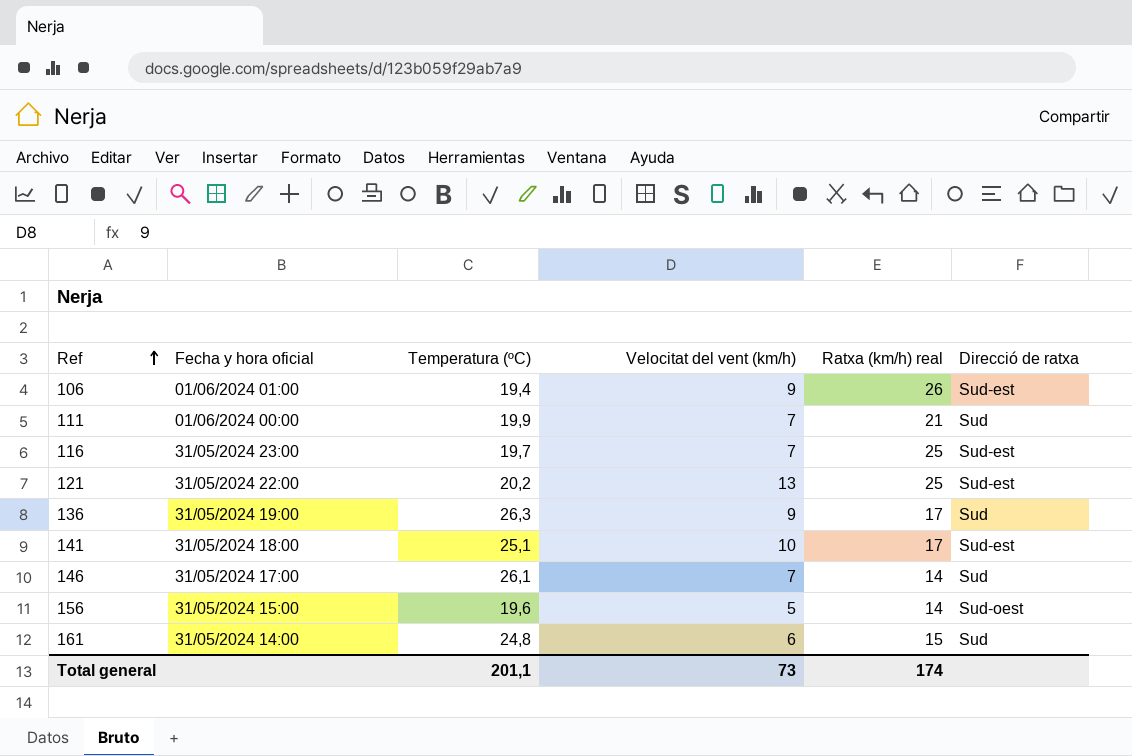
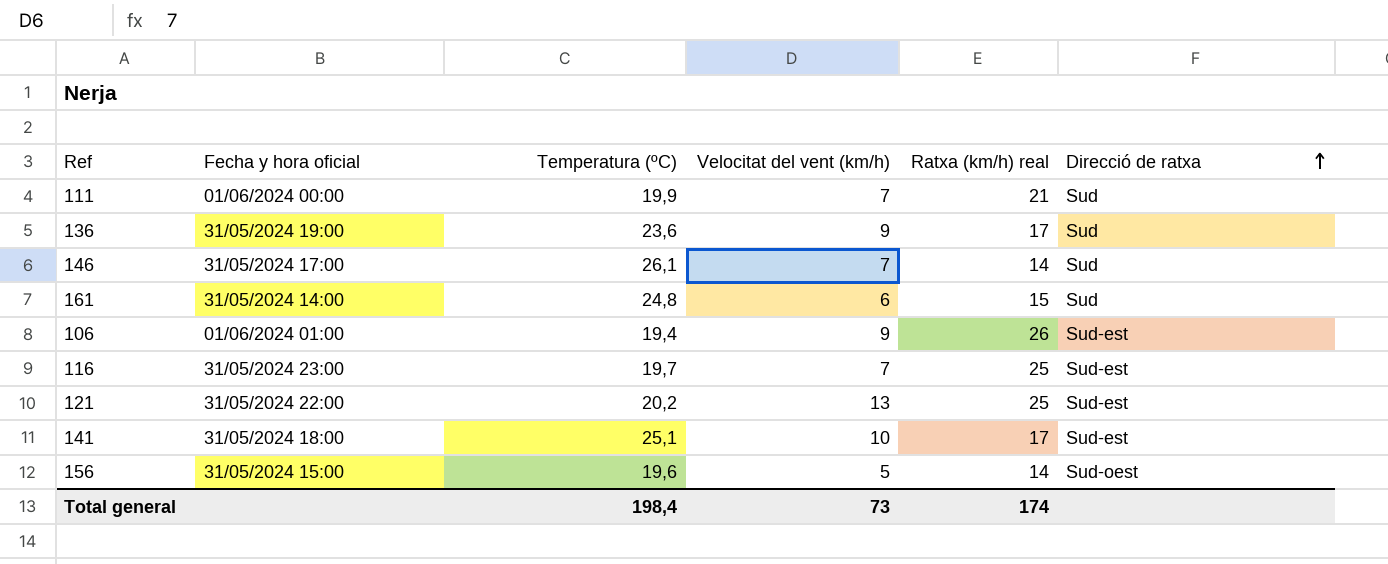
row order: Ref ascending -> Direcció de ratxa ascending
136 | Temperatura (ºC): 26,3 -> 23,6
Total general | Temperatura (ºC): 201,1 -> 198,4

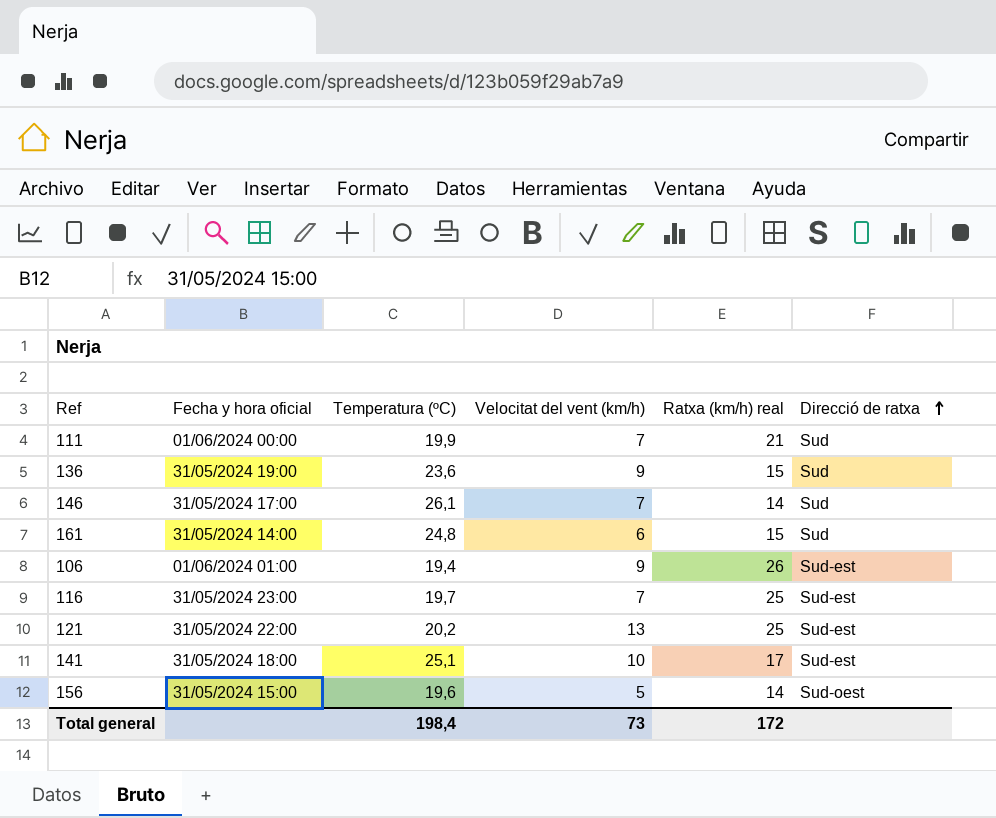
136 | Ratxa (km/h) real: 17 -> 15
Total general | Ratxa (km/h) real: 174 -> 172

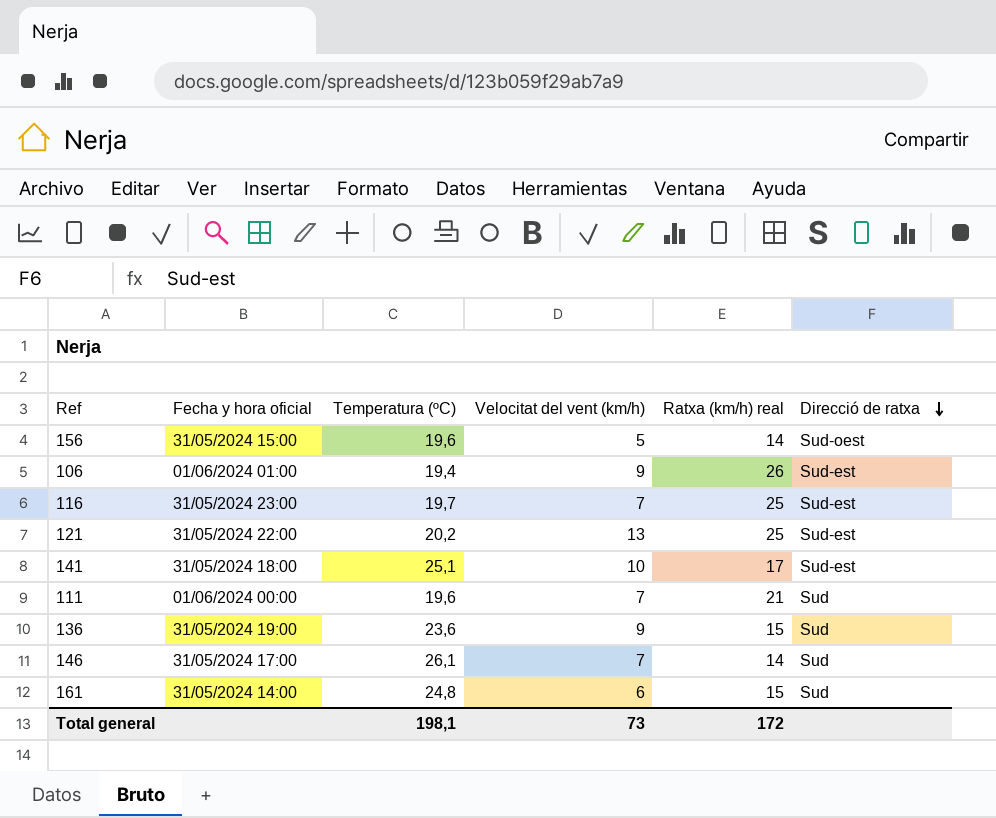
row order: Direcció de ratxa ascending -> Direcció de ratxa descending
111 | Temperatura (ºC): 19,9 -> 19,6
Total general | Temperatura (ºC): 198,4 -> 198,1

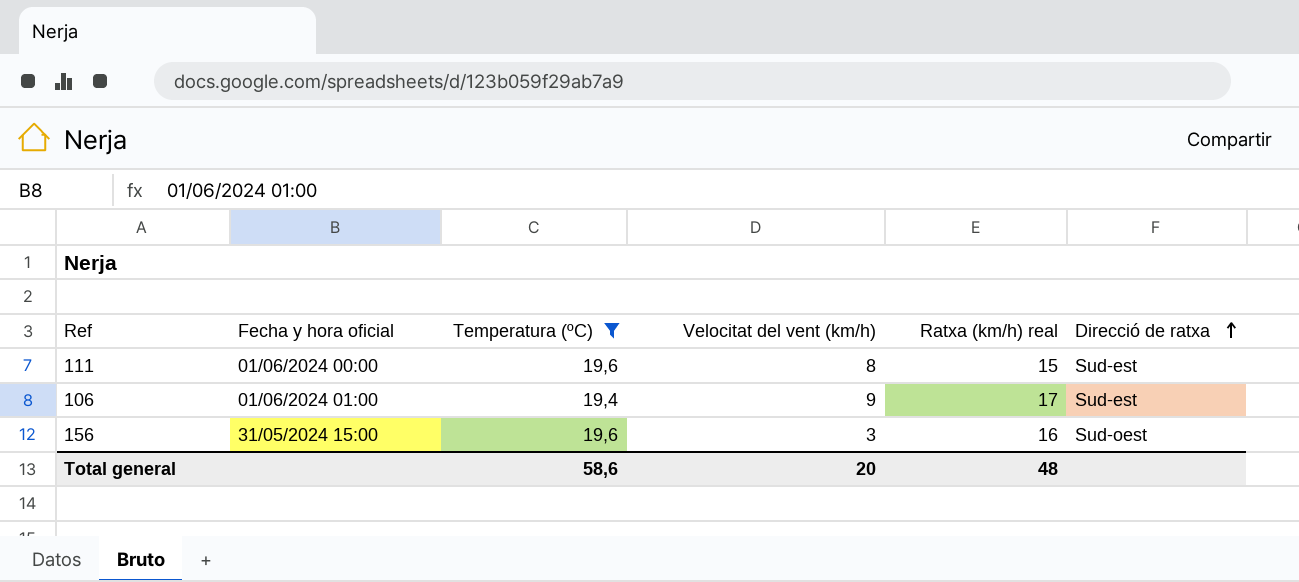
filter: none -> Temperatura (ºC) <= 19,6
row order: Direcció de ratxa descending -> Direcció de ratxa ascending
111 | Velocitat del vent (km/h): 7 -> 8
111 | Ratxa (km/h) real: 21 -> 15
111 | Direcció de ratxa: Sud -> Sud-est
106 | Ratxa (km/h) real: 26 -> 17
156 | Velocitat del vent (km/h): 5 -> 3
156 | Ratxa (km/h) real: 14 -> 16
Total general | Temperatura (ºC): 198,1 -> 58,6
Total general | Velocitat del vent (km/h): 73 -> 20
Total general | Ratxa (km/h) real: 172 -> 48

